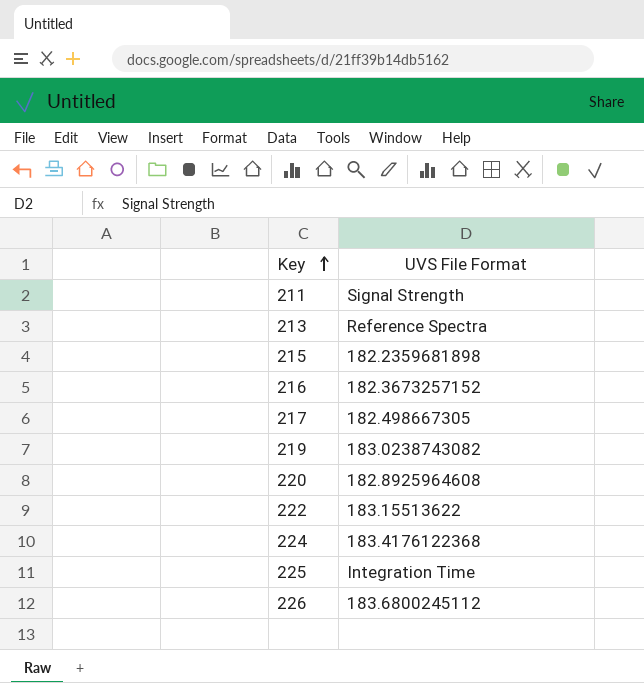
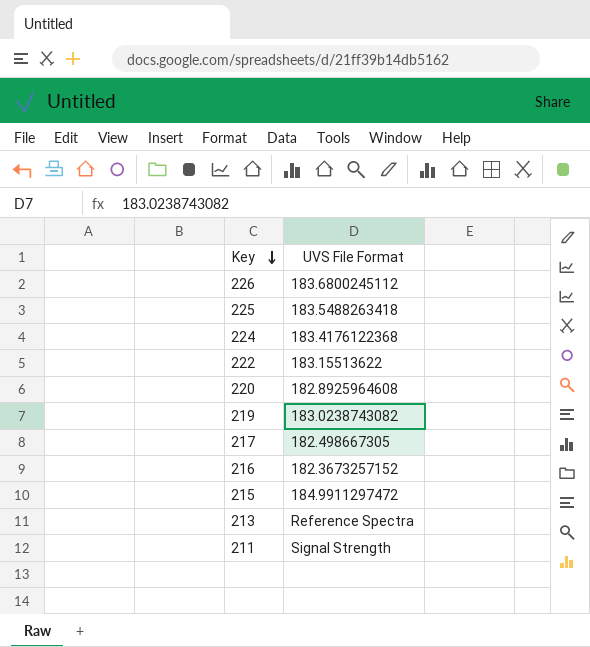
row order: Key ascending -> Key descending
225 | UVS File Format: Integration Time -> 183.5488263418
215 | UVS File Format: 182.2359681898 -> 184.9911297472

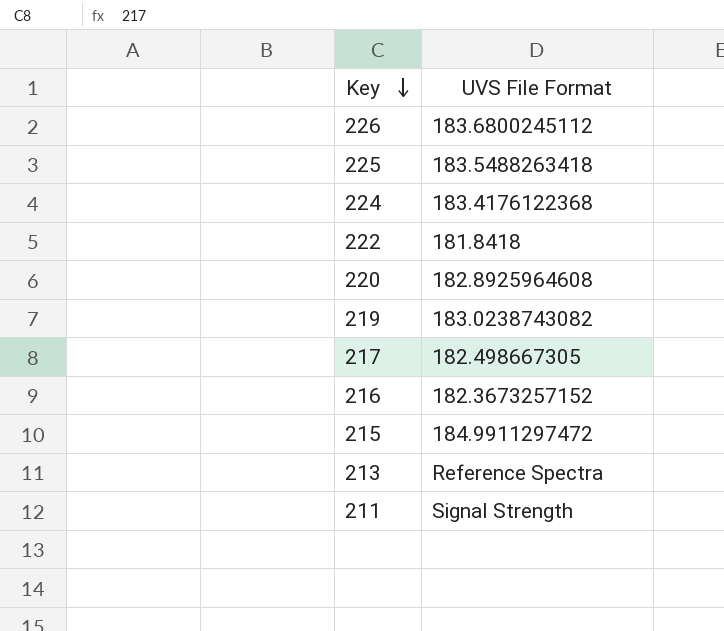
222 | UVS File Format: 183.15513622 -> 181.8418

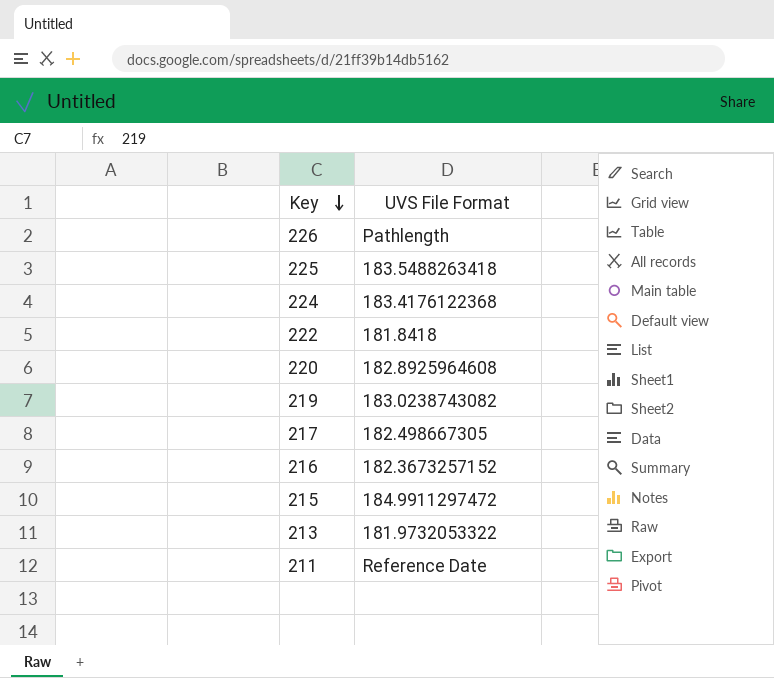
226 | UVS File Format: 183.6800245112 -> Pathlength
213 | UVS File Format: Reference Spectra -> 181.9732053322
211 | UVS File Format: Signal Strength -> Reference Date

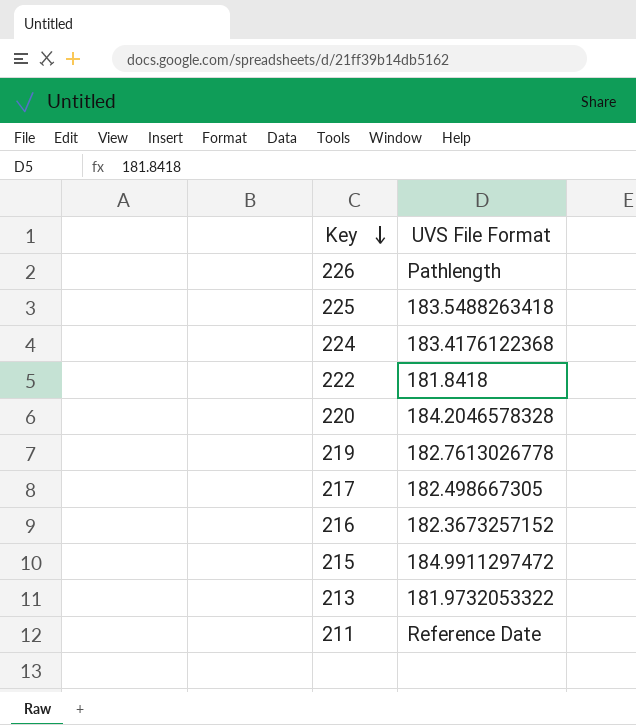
220 | UVS File Format: 182.8925964608 -> 184.2046578328
219 | UVS File Format: 183.0238743082 -> 182.7613026778

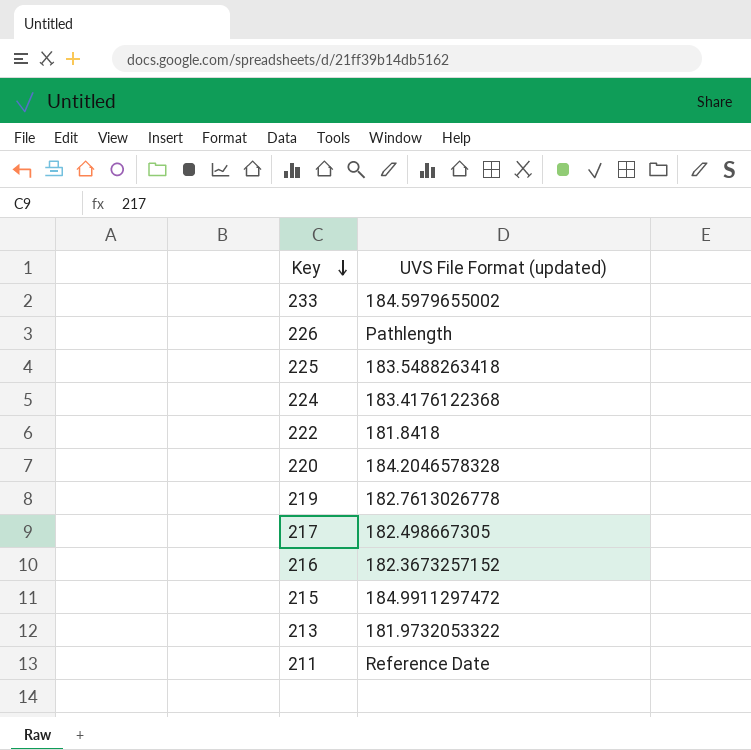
column name: UVS File Format -> UVS File Format (updated)
row 233: none -> 184.5979655002

